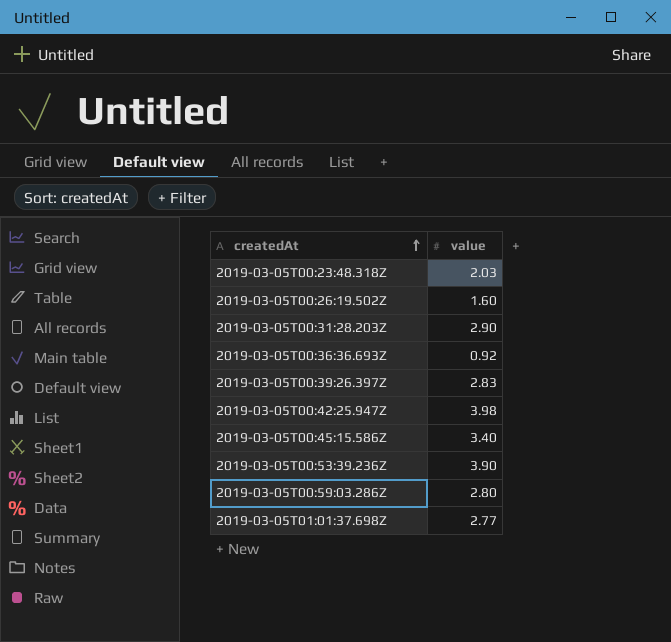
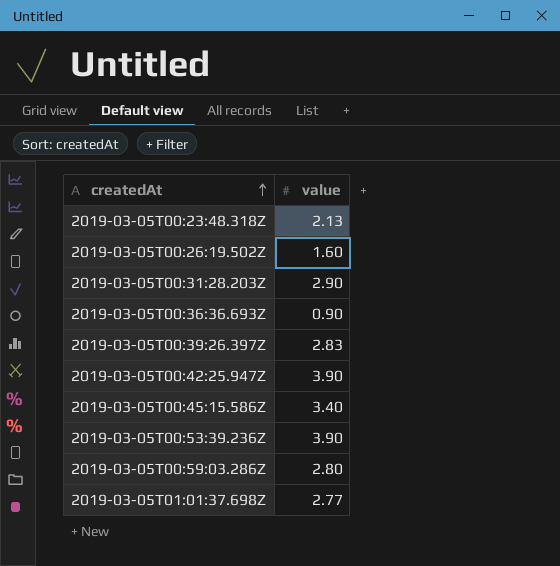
2019-03-05T00:23:48.318Z | value: 2.03 -> 2.13
2019-03-05T00:36:36.693Z | value: 0.92 -> 0.90
2019-03-05T00:42:25.947Z | value: 3.98 -> 3.90

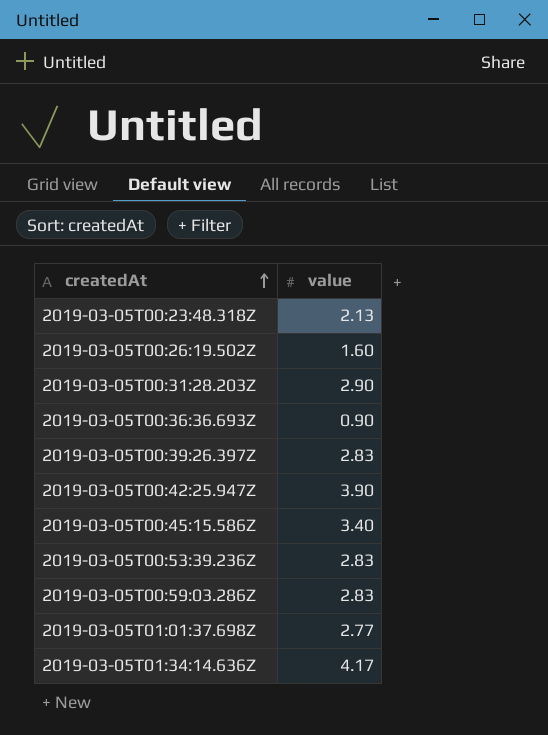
2019-03-05T00:53:39.236Z | value: 3.90 -> 2.83
2019-03-05T00:59:03.286Z | value: 2.80 -> 2.83
row 2019-03-05T01:34:14.636Z: none -> 4.17

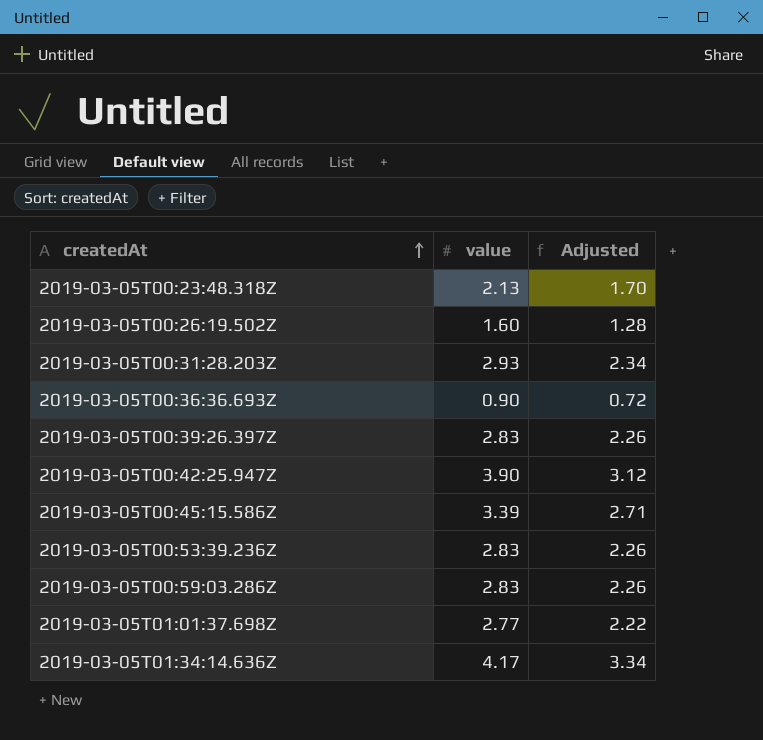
column Adjusted | formula: none -> [value] * 0.8
2019-03-05T00:31:28.203Z | value: 2.90 -> 2.93
2019-03-05T00:45:15.586Z | value: 3.40 -> 3.39

